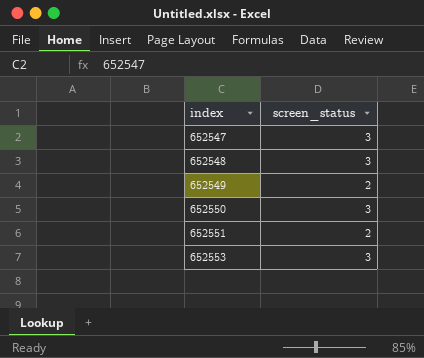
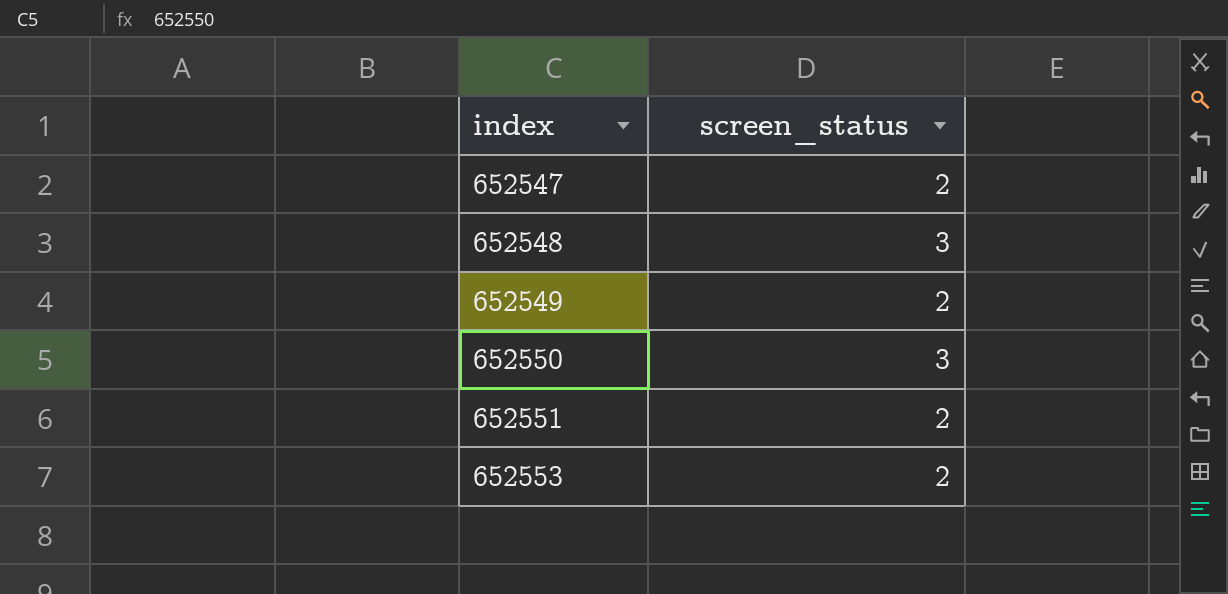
652547 | screen_status: 3 -> 2
652553 | screen_status: 3 -> 2

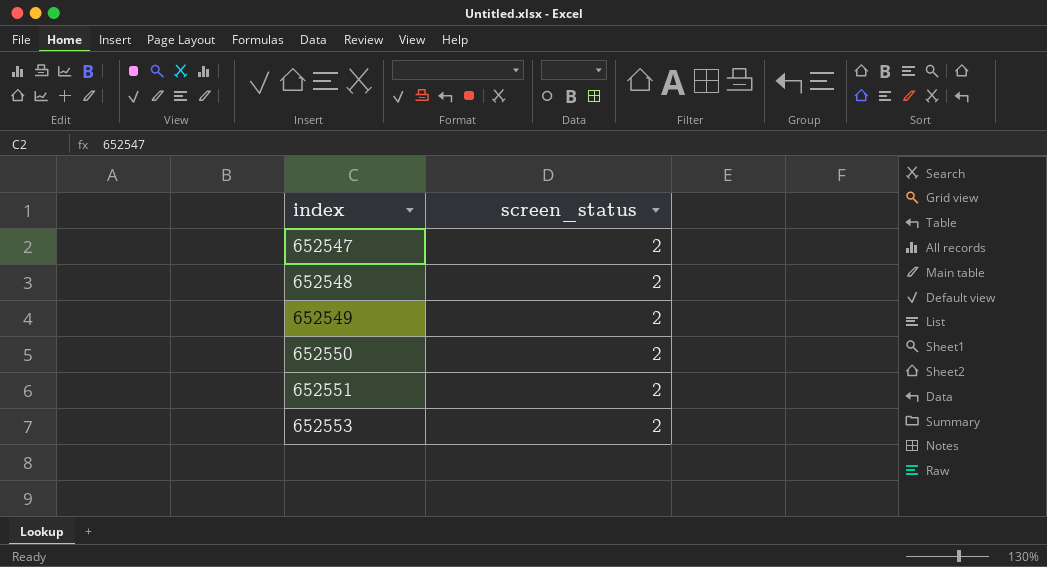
652548 | screen_status: 3 -> 2
652550 | screen_status: 3 -> 2

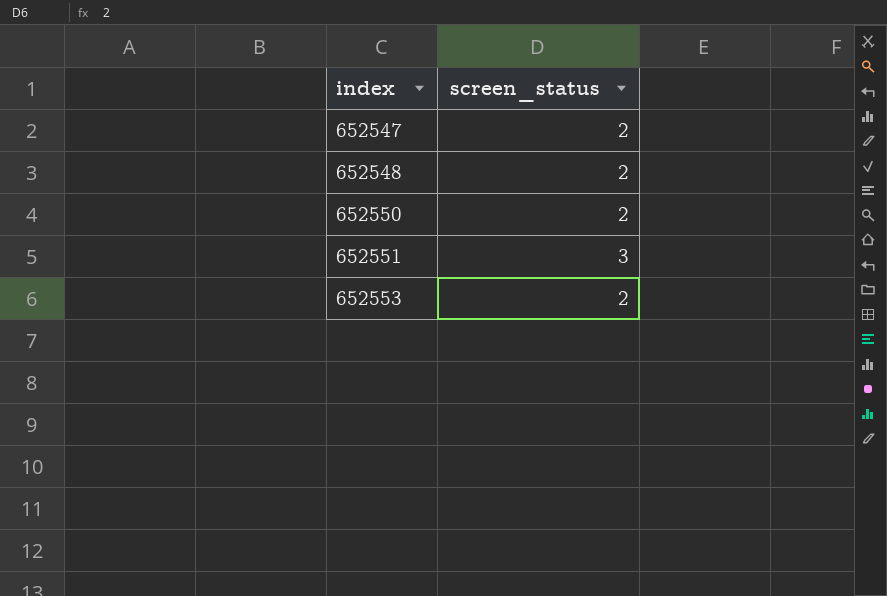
row 652549: 2 -> none
652551 | screen_status: 2 -> 3

